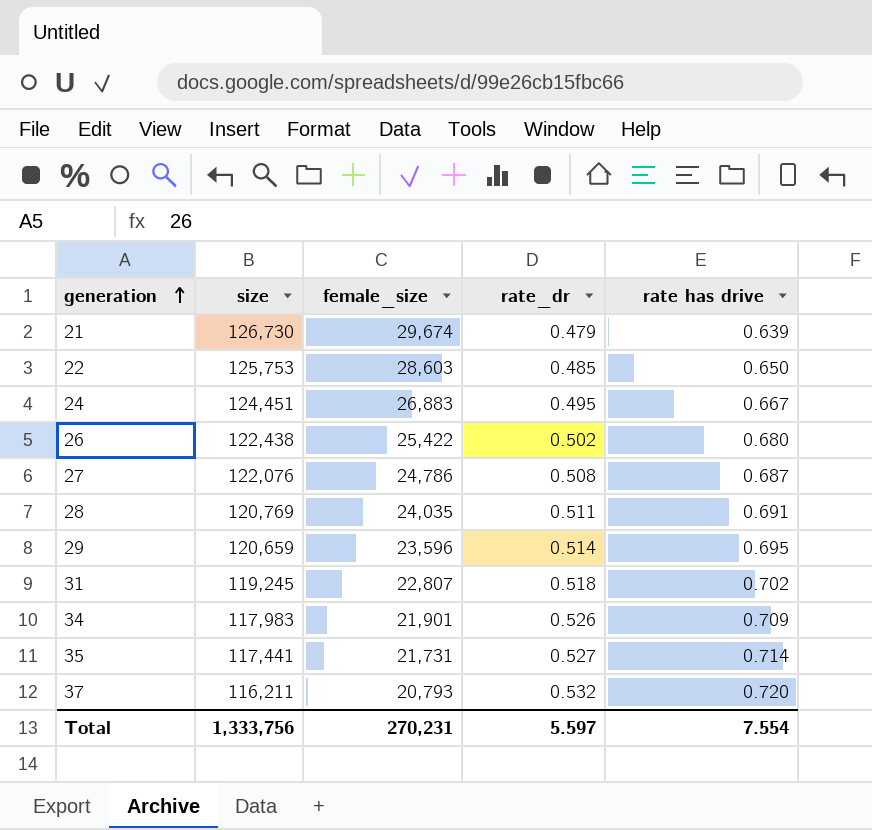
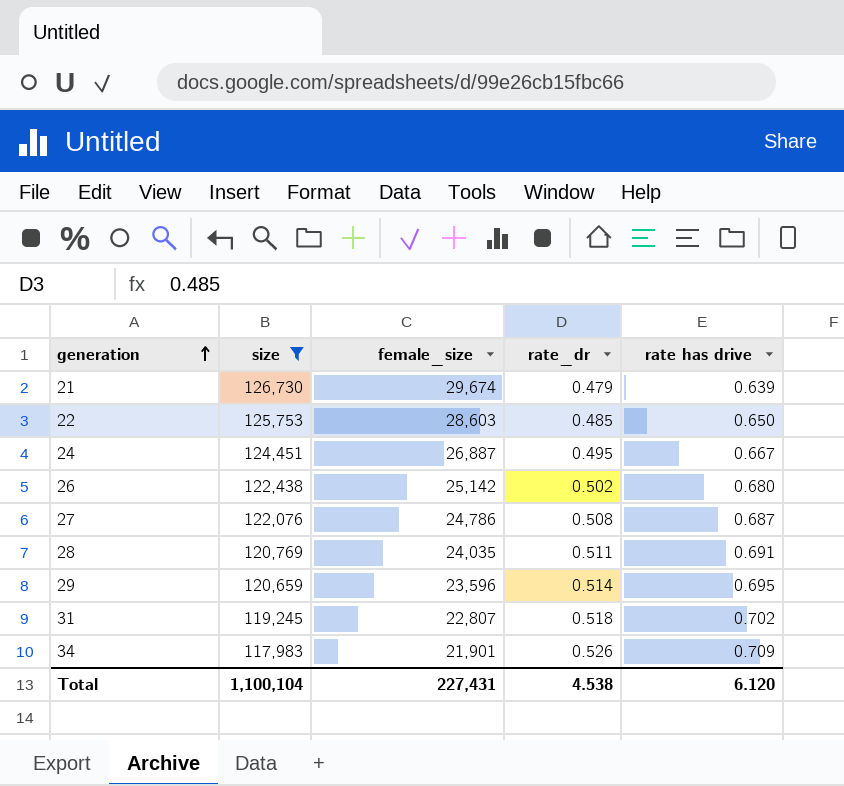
filter: none -> size >= 117,983
24 | female_size: 26,883 -> 26,887
26 | female_size: 25,422 -> 25,142
Total | size: 1,333,756 -> 1,100,104
Total | female_size: 270,231 -> 227,431
Total | rate_dr: 5.597 -> 4.538
Total | rate has drive: 7.554 -> 6.120

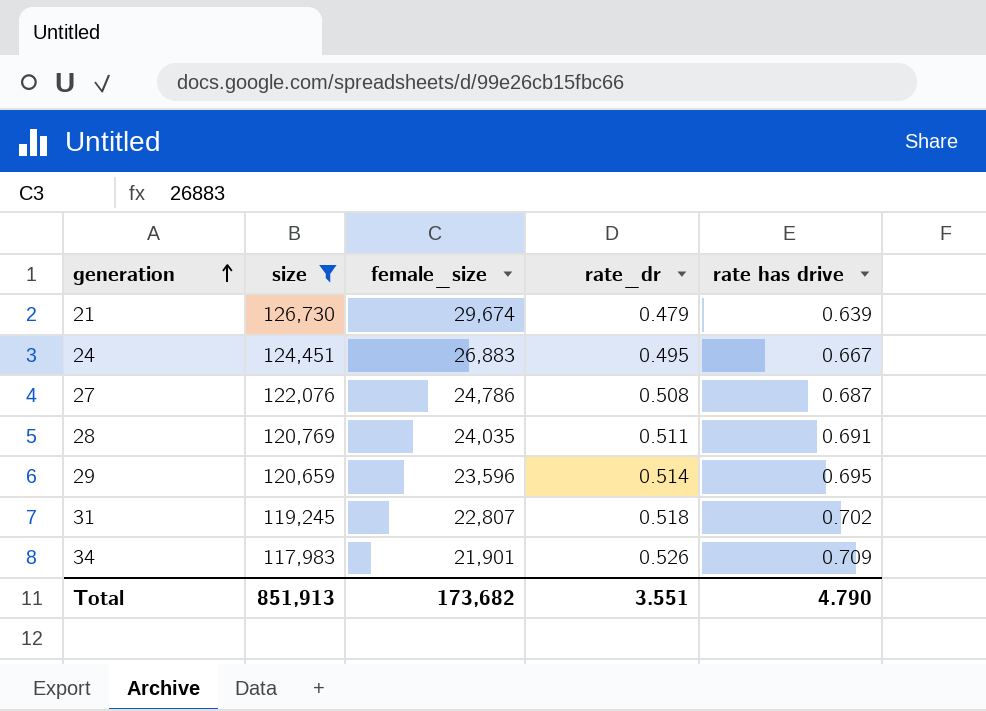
row 22: 125,753 | 28,603 | 0.485 | 0.650 -> none
row 26: 122,438 | 25,142 | 0.502 | 0.680 -> none
24 | female_size: 26,887 -> 26,883
Total | size: 1,100,104 -> 851,913
Total | female_size: 227,431 -> 173,682
Total | rate_dr: 4.538 -> 3.551
Total | rate has drive: 6.120 -> 4.790

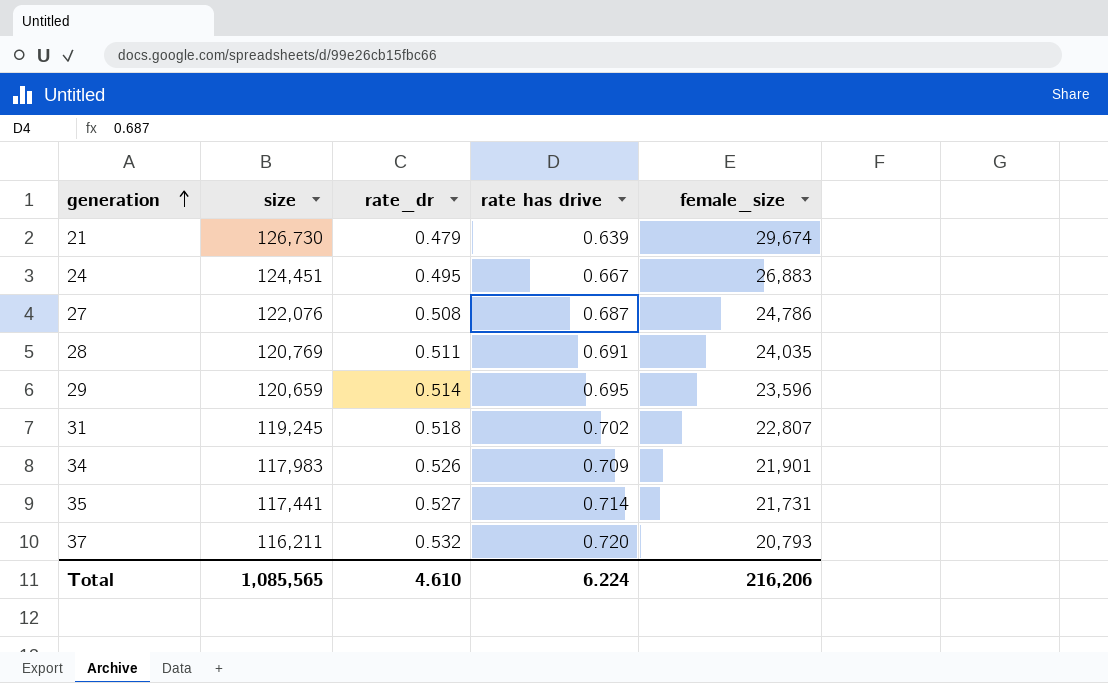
filter: size >= 117,983 -> none
column female_size | position: 3 -> 5
Total | size: 851,913 -> 1,085,565
Total | rate_dr: 3.551 -> 4.610
Total | rate has drive: 4.790 -> 6.224
Total | female_size: 173,682 -> 216,206

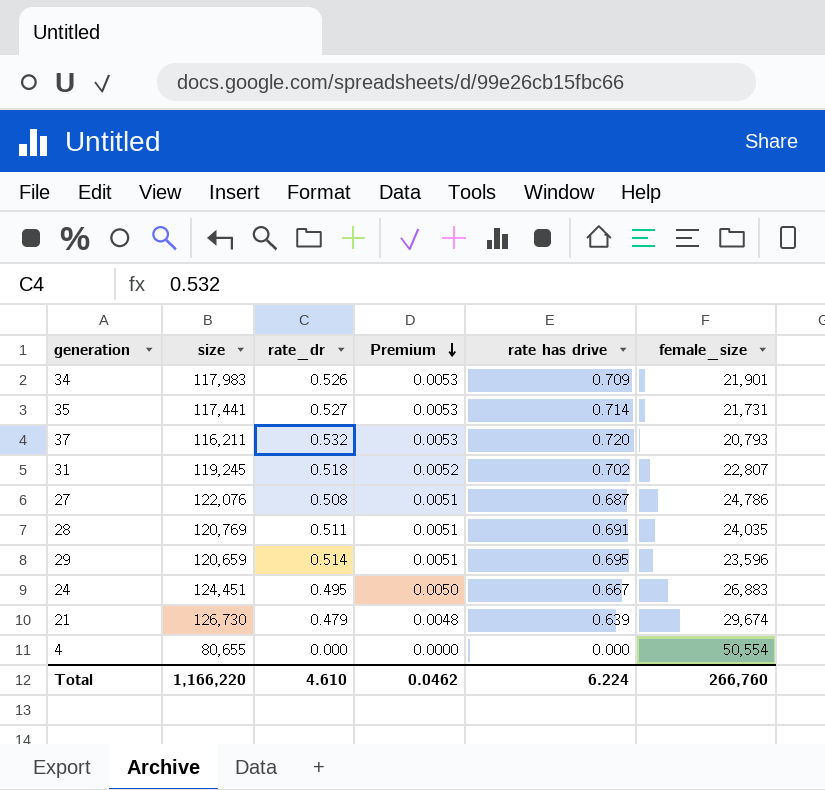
row order: generation ascending -> Premium descending
column Premium | formula: none -> [rate_dr] * 0.01
row 4: none -> 80,655 | 0.000 | 0.0000 | 0.000 | 50,554
Total | size: 1,085,565 -> 1,166,220
Total | female_size: 216,206 -> 266,760

